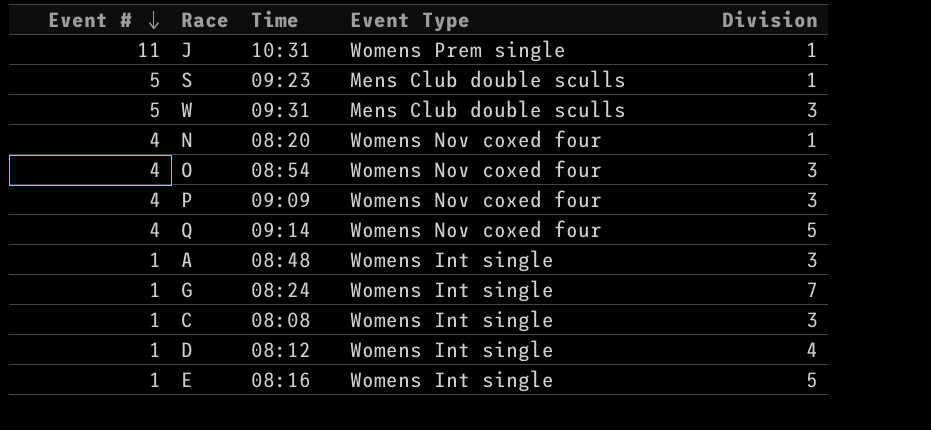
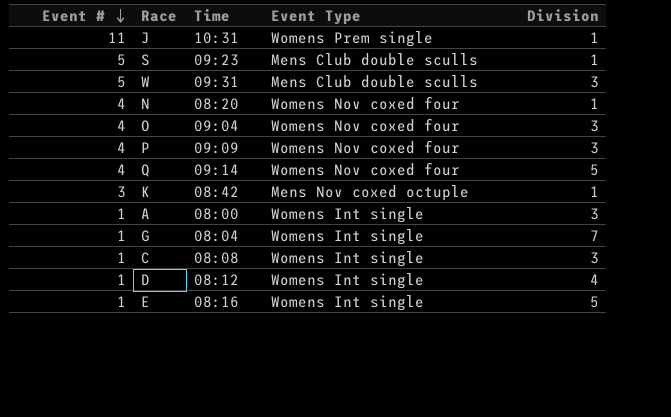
O | Time: 08:54 -> 09:04
row K: none -> 3 | 08:42 | Mens Nov coxed octuple | 1
A | Time: 08:48 -> 08:00
G | Time: 08:24 -> 08:04

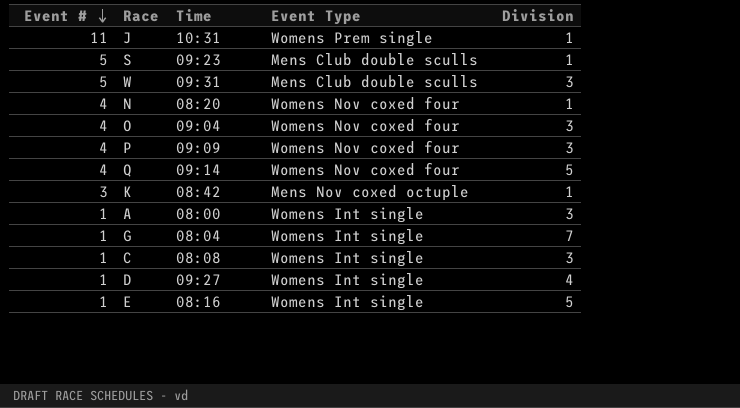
D | Time: 08:12 -> 09:27

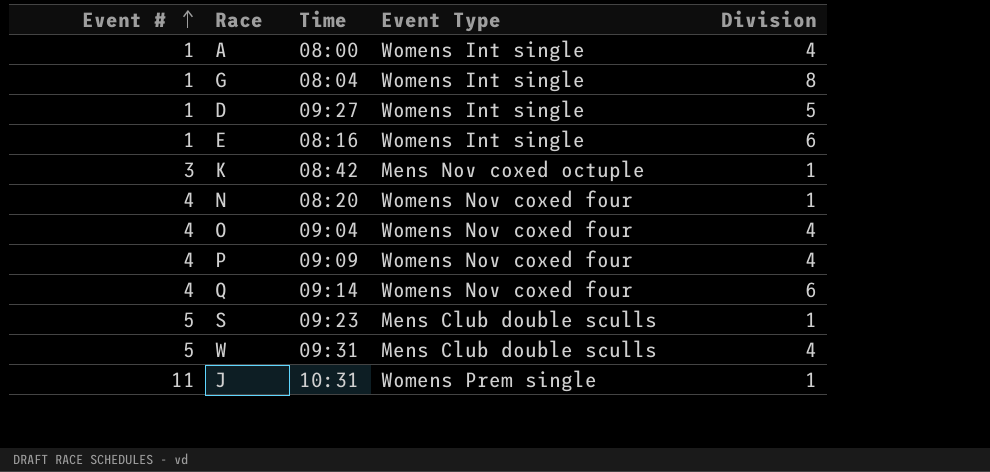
row order: Event # descending -> Event # ascending
row C: 1 | 08:08 | Womens Int single | 3 -> none
A | Division: 3 -> 4
G | Division: 7 -> 8
D | Division: 4 -> 5
E | Division: 5 -> 6
O | Division: 3 -> 4
P | Division: 3 -> 4
Q | Division: 5 -> 6
W | Division: 3 -> 4

